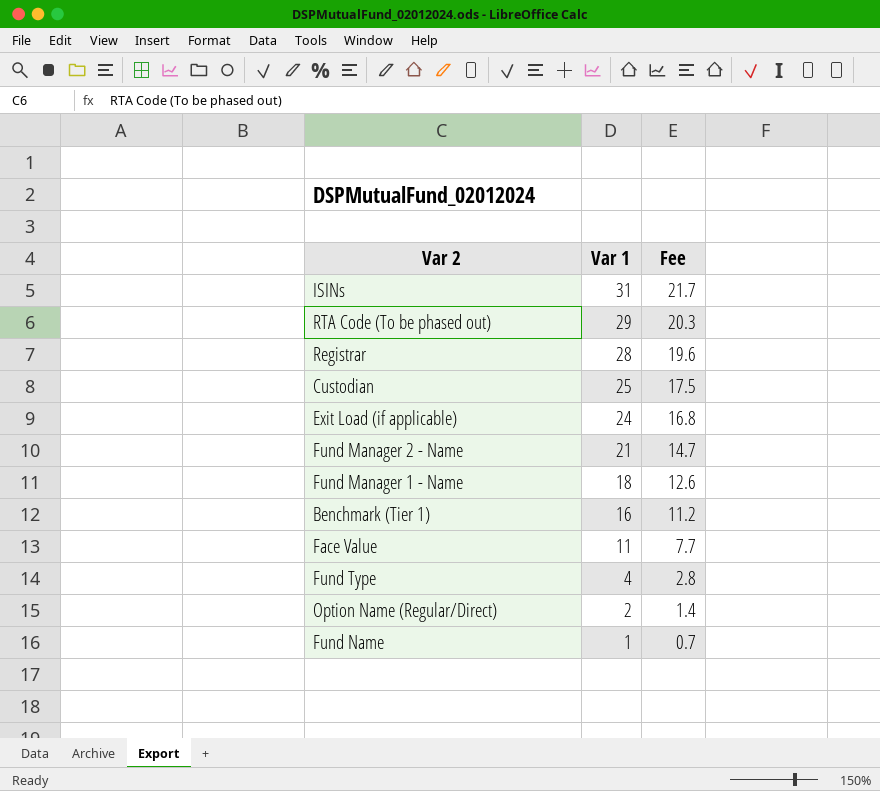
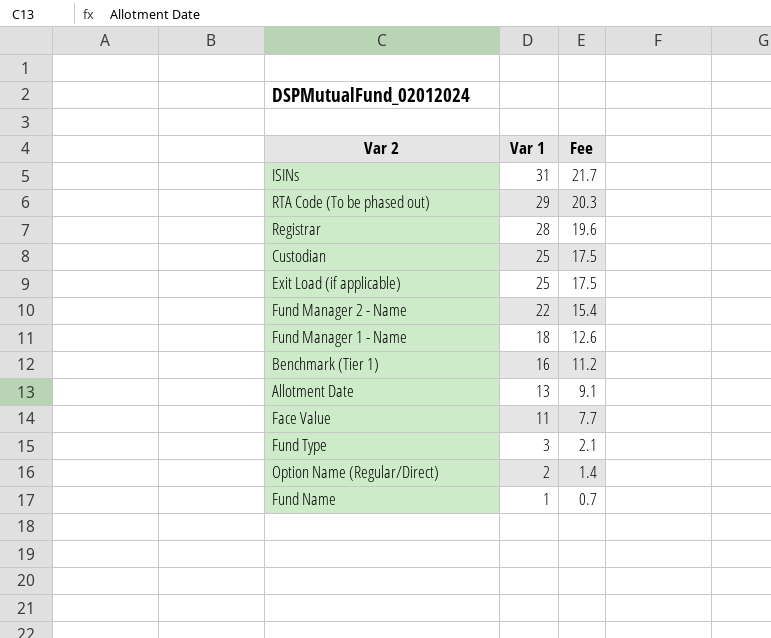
Exit Load (if applicable) | Var 1: 24 -> 25
Exit Load (if applicable) | Fee: 16.8 -> 17.5
Fund Manager 2 - Name | Var 1: 21 -> 22
Fund Manager 2 - Name | Fee: 14.7 -> 15.4
row Allotment Date: none -> 13 | 9.1
Fund Type | Var 1: 4 -> 3
Fund Type | Fee: 2.8 -> 2.1

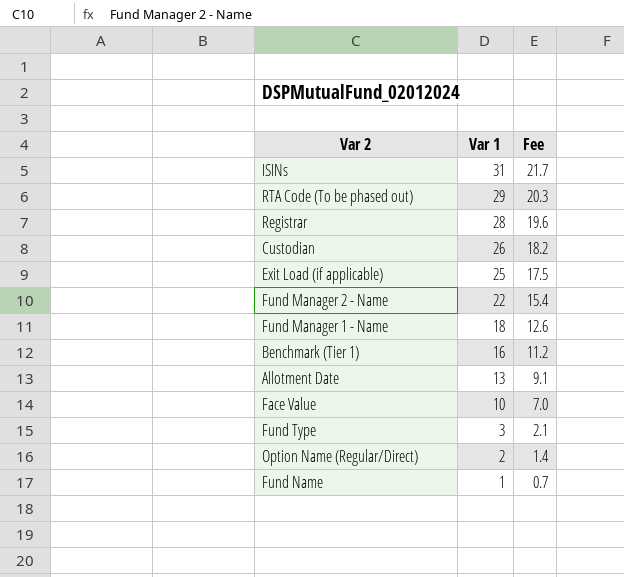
Custodian | Var 1: 25 -> 26
Custodian | Fee: 17.5 -> 18.2
Face Value | Var 1: 11 -> 10
Face Value | Fee: 7.7 -> 7.0

